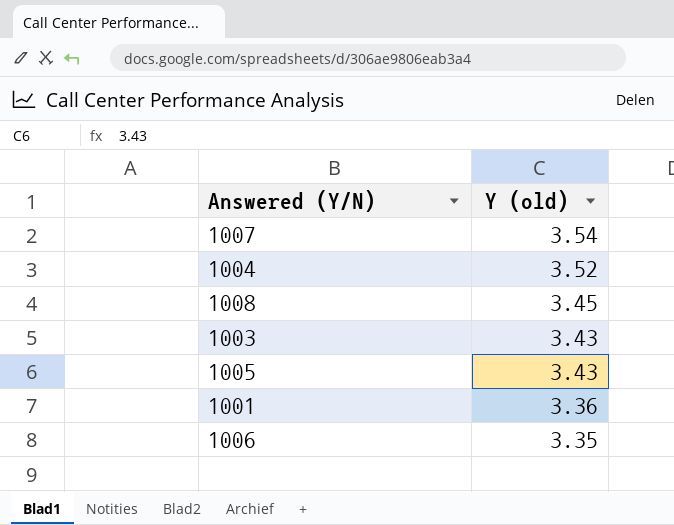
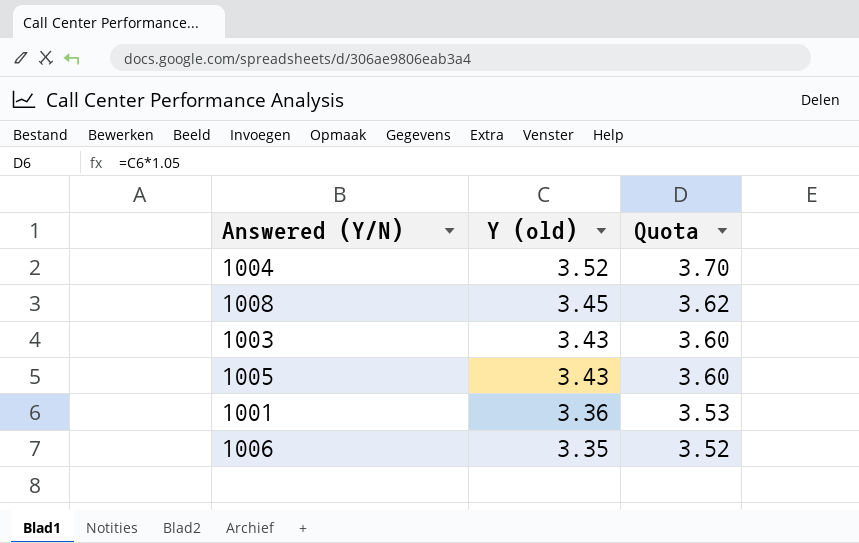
column Quota | formula: none -> [Y (old)] * 1.05
row 1007: 3.54 -> none

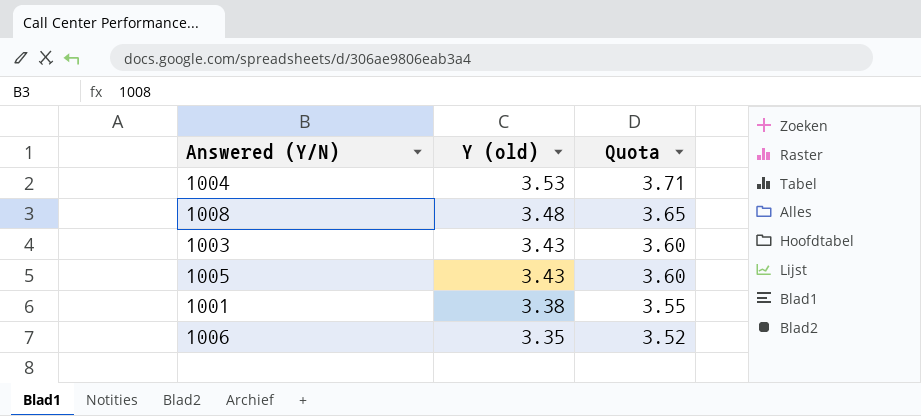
1004 | Y (old): 3.52 -> 3.53
1004 | Quota: 3.70 -> 3.71
1008 | Y (old): 3.45 -> 3.48
1008 | Quota: 3.62 -> 3.65
1001 | Y (old): 3.36 -> 3.38
1001 | Quota: 3.53 -> 3.55

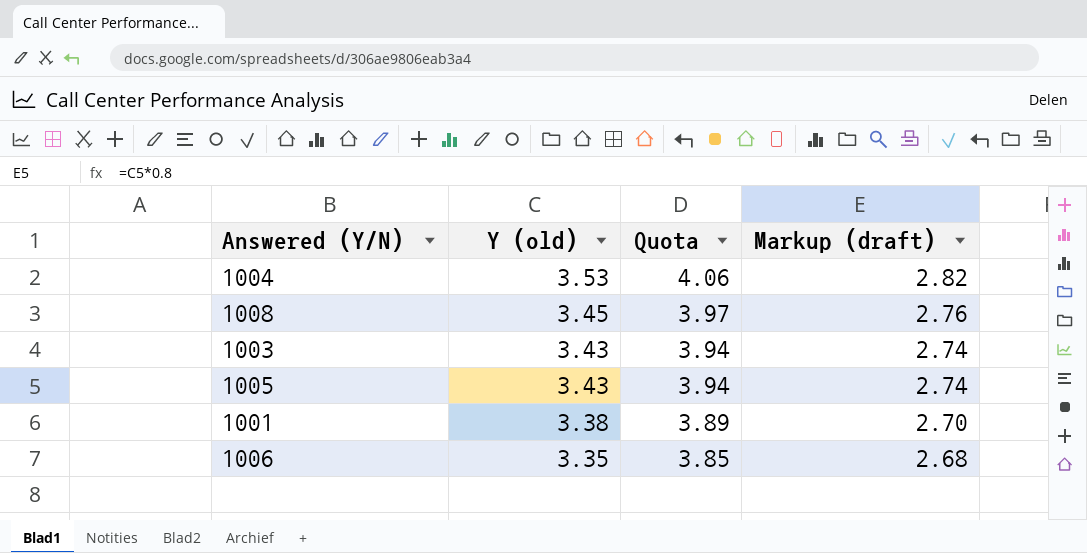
column Quota | formula: [Y (old)] * 1.05 -> [Y (old)] * 1.15
column Markup (draft) | formula: none -> [Y (old)] * 0.8
1008 | Y (old): 3.48 -> 3.45

